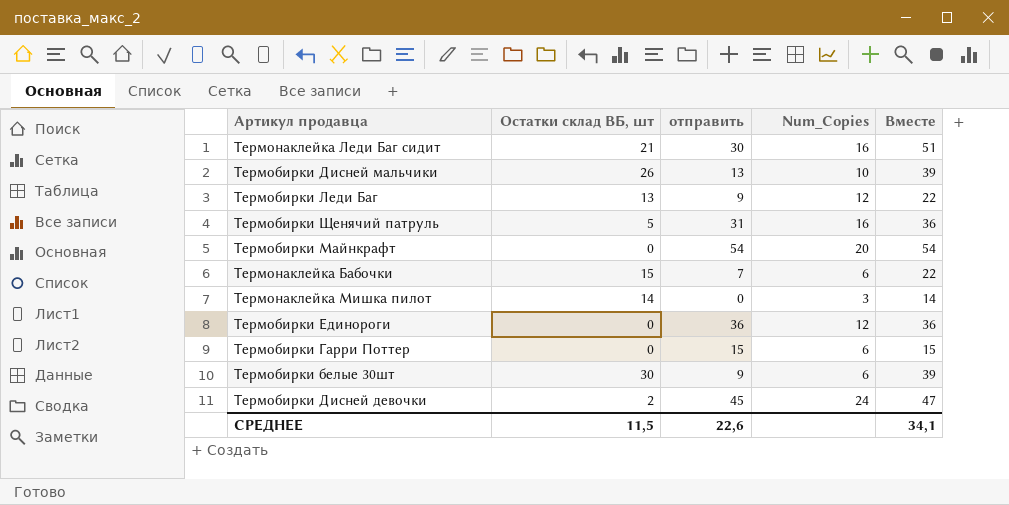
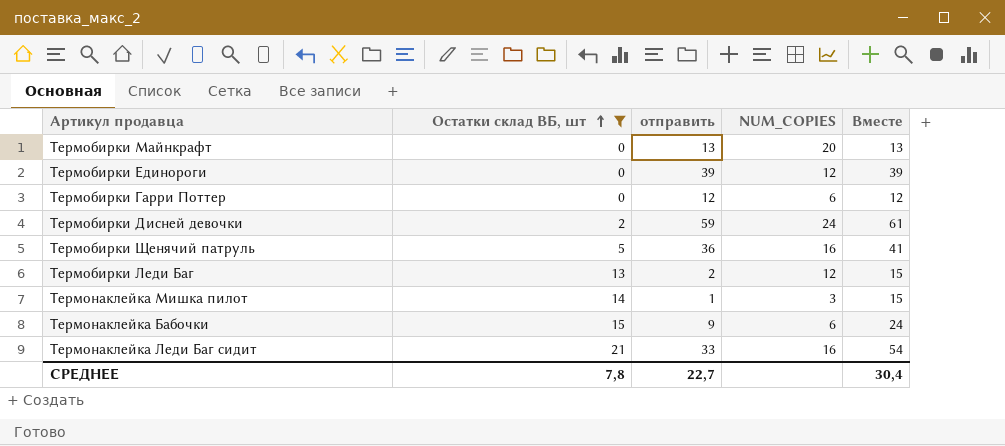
filter: none -> Остатки склад ВБ, шт <= 21
row order: none -> Остатки склад ВБ, шт ascending
column name: Num_Copies -> NUM_COPIES
Термобирки Майнкрафт | отправить: 54 -> 13
Термобирки Майнкрафт | Вместе: 54 -> 13
Термобирки Единороги | отправить: 36 -> 39
Термобирки Единороги | Вместе: 36 -> 39
Термобирки Гарри Поттер | отправить: 15 -> 12
Термобирки Гарри Поттер | Вместе: 15 -> 12
Термобирки Дисней девочки | отправить: 45 -> 59
Термобирки Дисней девочки | Вместе: 47 -> 61
Термобирки Щенячий патруль | отправить: 31 -> 36
Термобирки Щенячий патруль | Вместе: 36 -> 41
Термобирки Леди Баг | отправить: 9 -> 2
Термобирки Леди Баг | Вместе: 22 -> 15
Термонаклейка Мишка пилот | отправить: 0 -> 1
Термонаклейка Мишка пилот | Вместе: 14 -> 15
Термонаклейка Бабочки | отправить: 7 -> 9
Термонаклейка Бабочки | Вместе: 22 -> 24
Термонаклейка Леди Баг сидит | отправить: 30 -> 33
Термонаклейка Леди Баг сидит | Вместе: 51 -> 54
СРЕДНЕЕ | Остатки склад ВБ, шт: 11,5 -> 7,8
СРЕДНЕЕ | отправить: 22,6 -> 22,7
СРЕДНЕЕ | Вместе: 34,1 -> 30,4

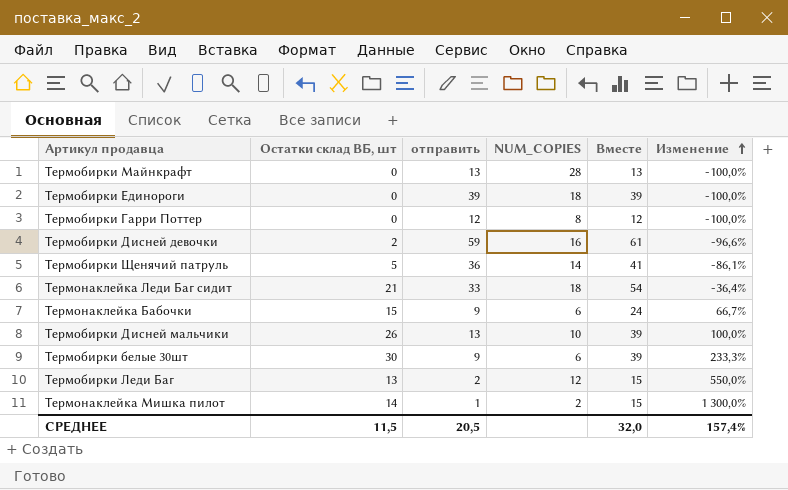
filter: Остатки склад ВБ, шт <= 21 -> none
row order: Остатки склад ВБ, шт ascending -> Изменение ascending
column Изменение | formula: none -> ([Остатки склад ВБ, шт] - [отправить]) / [отправить]
Термобирки Майнкрафт | NUM_COPIES: 20 -> 28
Термобирки Единороги | NUM_COPIES: 12 -> 18
Термобирки Гарри Поттер | NUM_COPIES: 6 -> 8
Термобирки Дисней девочки | NUM_COPIES: 24 -> 16
Термобирки Щенячий патруль | NUM_COPIES: 16 -> 14
Термонаклейка Леди Баг сидит | NUM_COPIES: 16 -> 18
Термонаклейка Мишка пилот | NUM_COPIES: 3 -> 2
СРЕДНЕЕ | Остатки склад ВБ, шт: 7,8 -> 11,5
СРЕДНЕЕ | отправить: 22,7 -> 20,5
СРЕДНЕЕ | Вместе: 30,4 -> 32,0

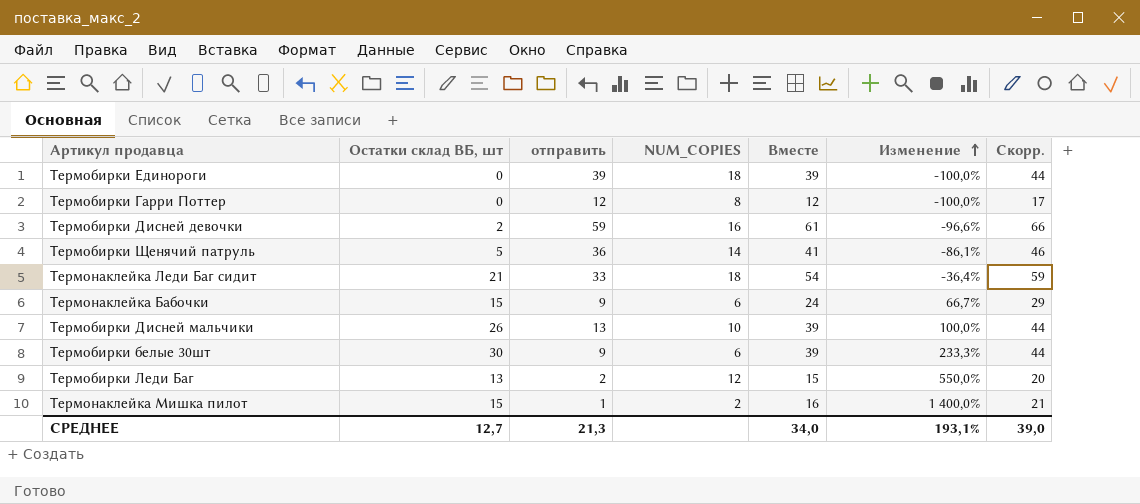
column Скорр. | formula: none -> [Вместе] + 5
row Термобирки Майнкрафт: 0 | 13 | 28 | 13 | -100,0% -> none
Термонаклейка Мишка пилот | Остатки склад ВБ, шт: 14 -> 15
Термонаклейка Мишка пилот | Вместе: 15 -> 16
Термонаклейка Мишка пилот | Изменение: 1 300,0% -> 1 400,0%
СРЕДНЕЕ | Остатки склад ВБ, шт: 11,5 -> 12,7
СРЕДНЕЕ | отправить: 20,5 -> 21,3
СРЕДНЕЕ | Вместе: 32,0 -> 34,0
СРЕДНЕЕ | Изменение: 157,4% -> 193,1%

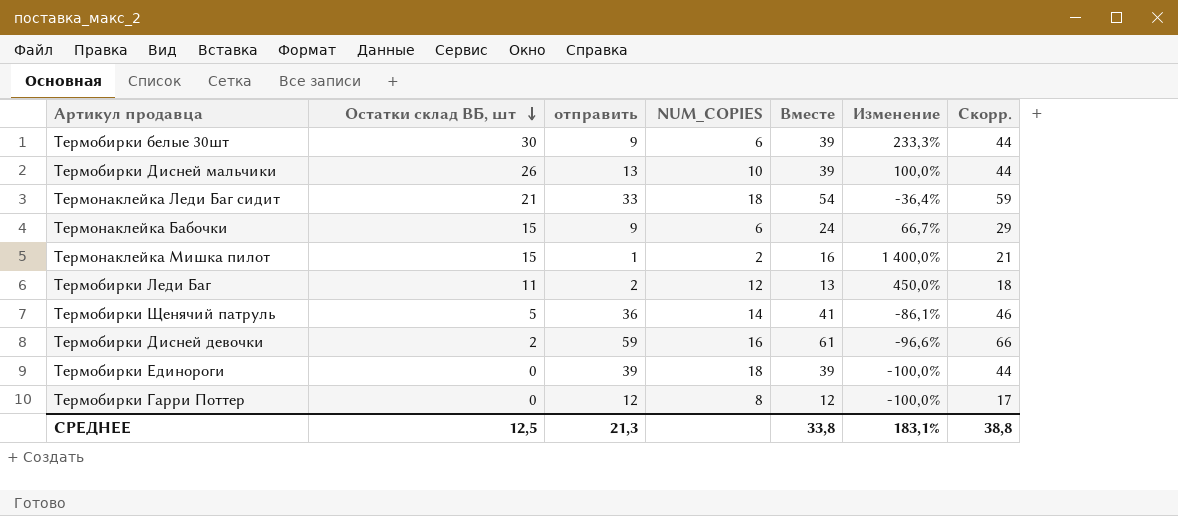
row order: Изменение ascending -> Остатки склад ВБ, шт descending
Термобирки Леди Баг | Остатки склад ВБ, шт: 13 -> 11
Термобирки Леди Баг | Вместе: 15 -> 13
Термобирки Леди Баг | Изменение: 550,0% -> 450,0%
Термобирки Леди Баг | Скорр.: 20 -> 18
СРЕДНЕЕ | Остатки склад ВБ, шт: 12,7 -> 12,5
СРЕДНЕЕ | Вместе: 34,0 -> 33,8
СРЕДНЕЕ | Изменение: 193,1% -> 183,1%
СРЕДНЕЕ | Скорр.: 39,0 -> 38,8

